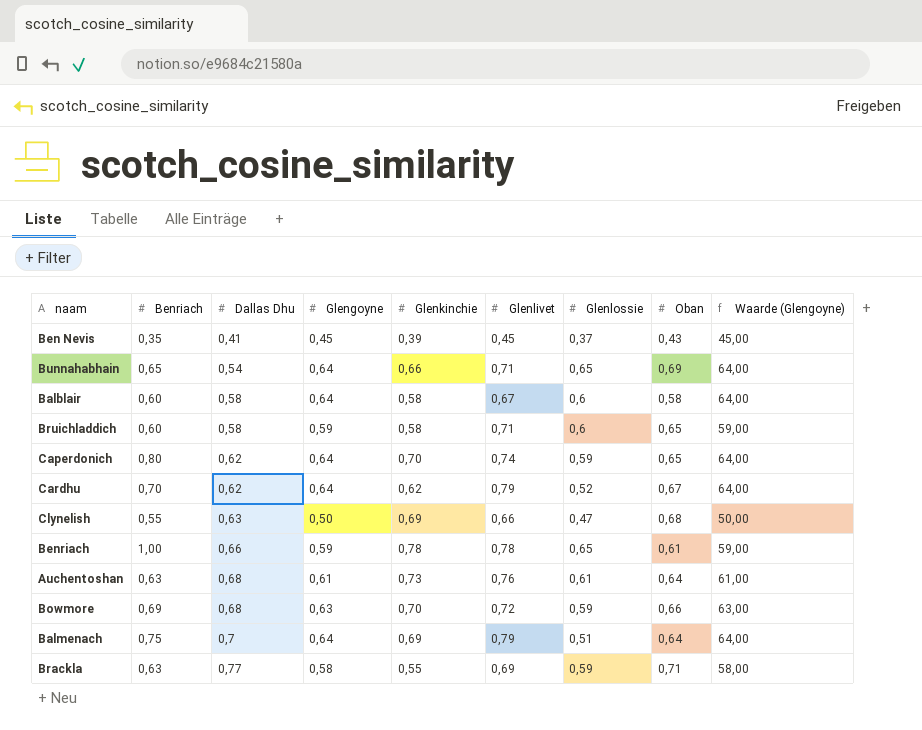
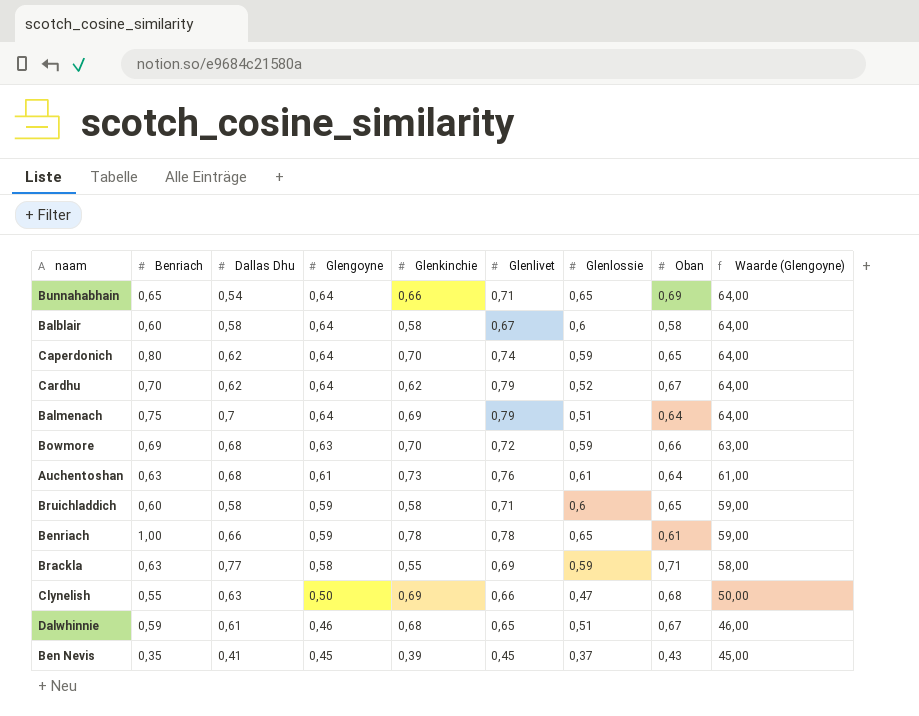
row order: Dallas Dhu ascending -> Glengoyne descending
row Dalwhinnie: none -> 0,59 | 0,61 | 0,46 | 0,68 | 0,65 | 0,51 | 0,67 | 46,00

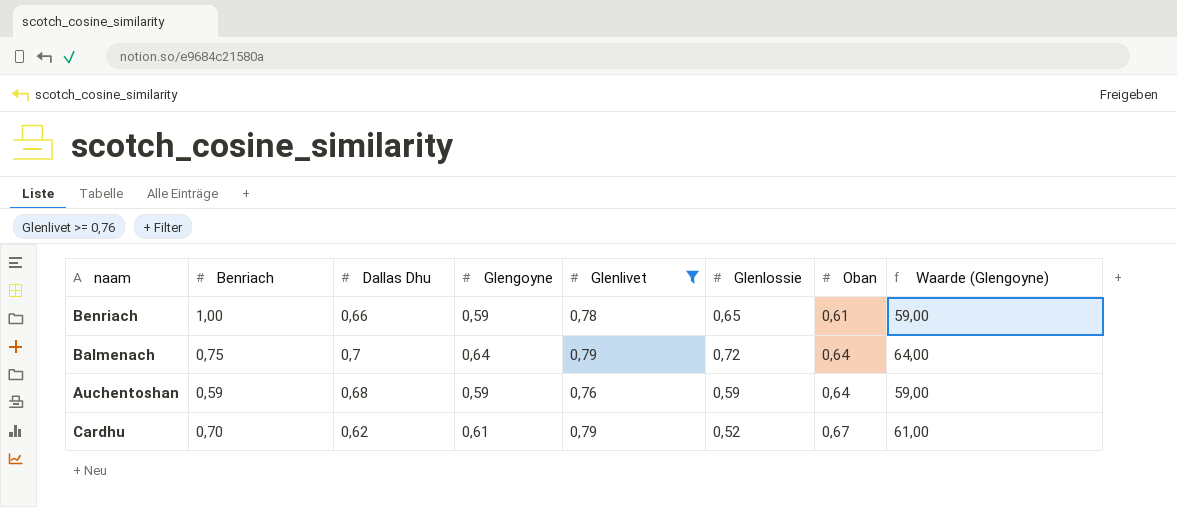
filter: none -> Glenlivet >= 0,76
row order: Glengoyne descending -> Oban ascending
column Glenkinchie | position: 5 -> none
Balmenach | Glenlossie: 0,51 -> 0,72
Auchentoshan | Benriach: 0,63 -> 0,59
Auchentoshan | Glengoyne: 0,61 -> 0,59
Auchentoshan | Glenlossie: 0,61 -> 0,59
Auchentoshan | Waarde (Glengoyne): 61,00 -> 59,00
Cardhu | Glengoyne: 0,64 -> 0,61
Cardhu | Waarde (Glengoyne): 64,00 -> 61,00

